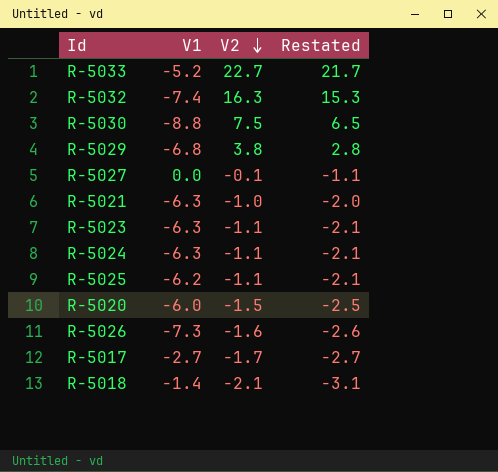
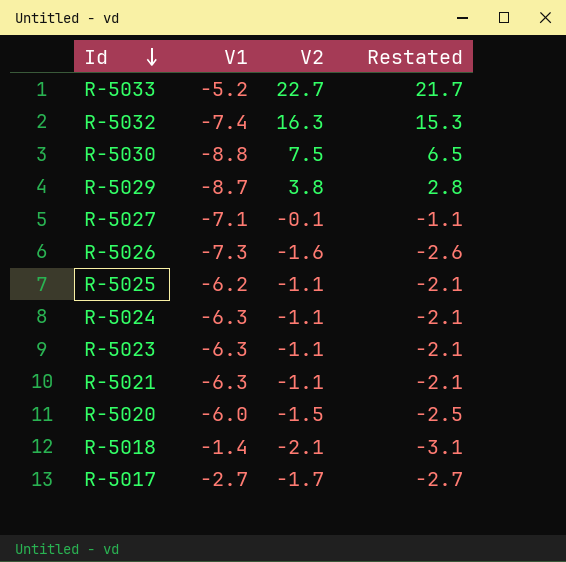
row order: V2 descending -> Id descending
R-5029 | V1: -6.8 -> -8.7
R-5027 | V1: 0.0 -> -7.1
R-5021 | V2: -1.0 -> -1.1
R-5021 | Restated: -2.0 -> -2.1

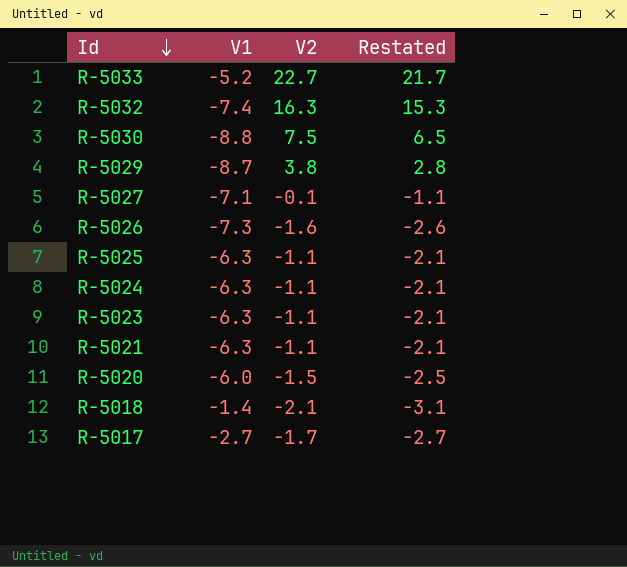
R-5025 | V1: -6.2 -> -6.3

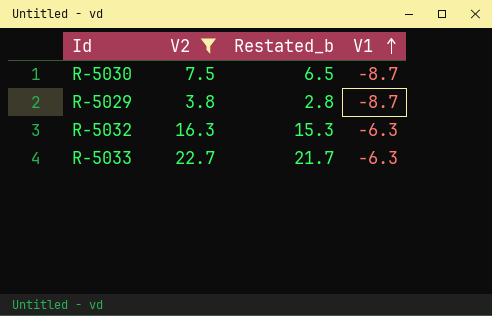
filter: none -> V2 >= 3.8
row order: Id descending -> V1 ascending
column name: Restated -> Restated_b
column V1 | position: 2 -> 4
R-5030 | V1: -8.8 -> -8.7
R-5032 | V1: -7.4 -> -6.3
R-5033 | V1: -5.2 -> -6.3

